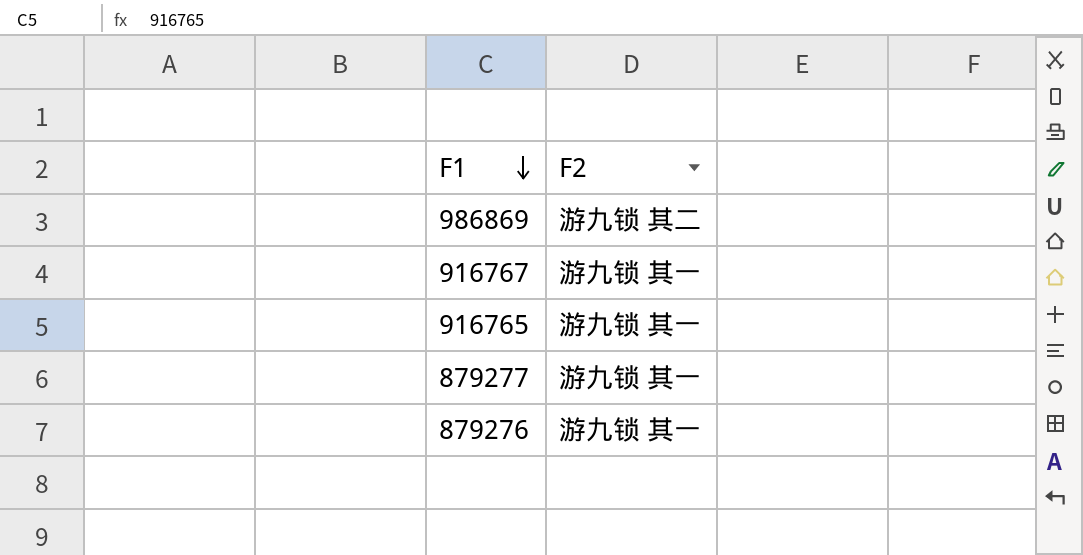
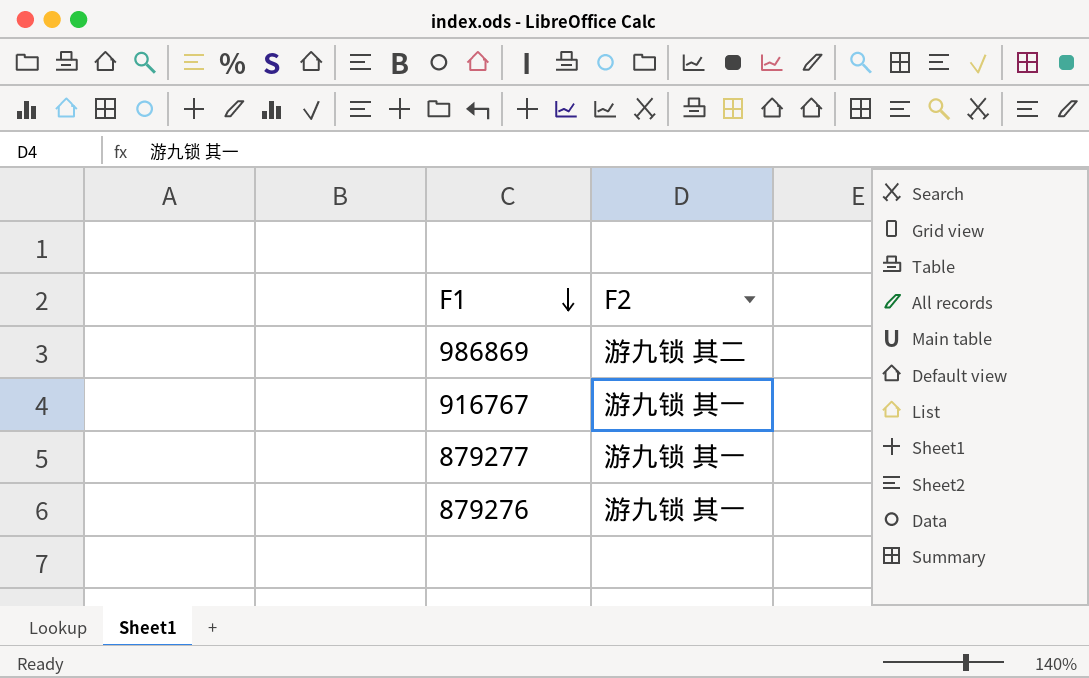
row 916765: 游九锁 其一 -> none

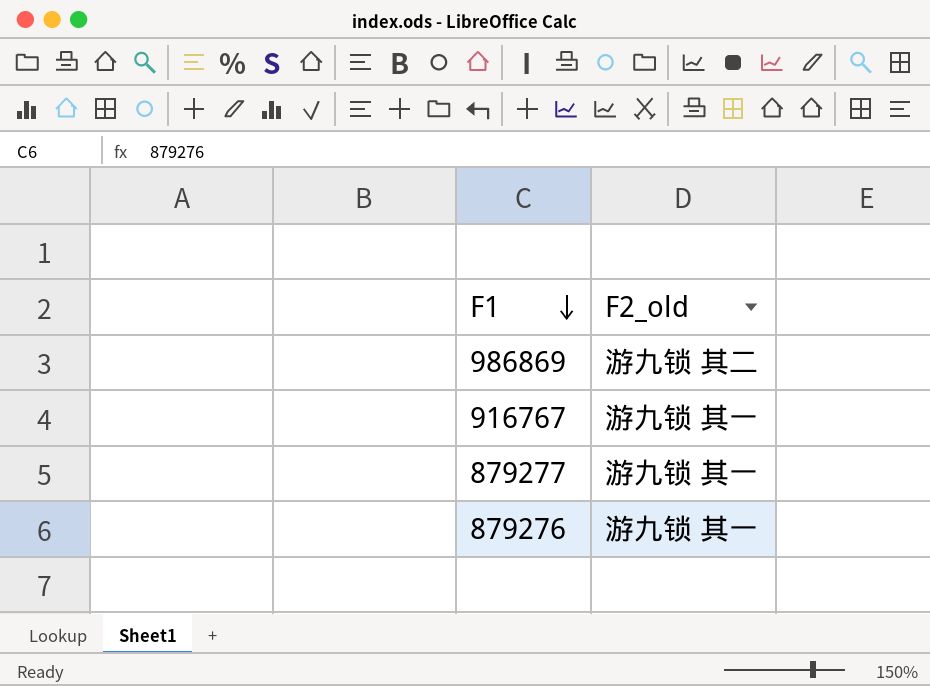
column name: F2 -> F2_old

